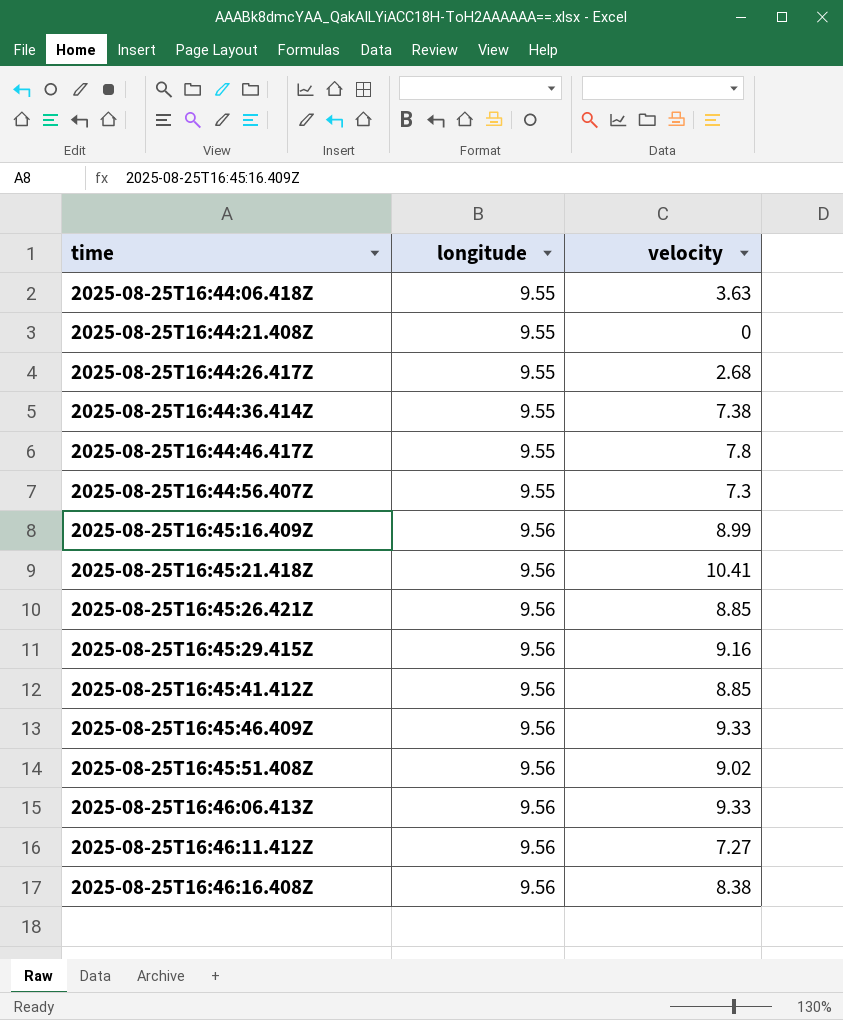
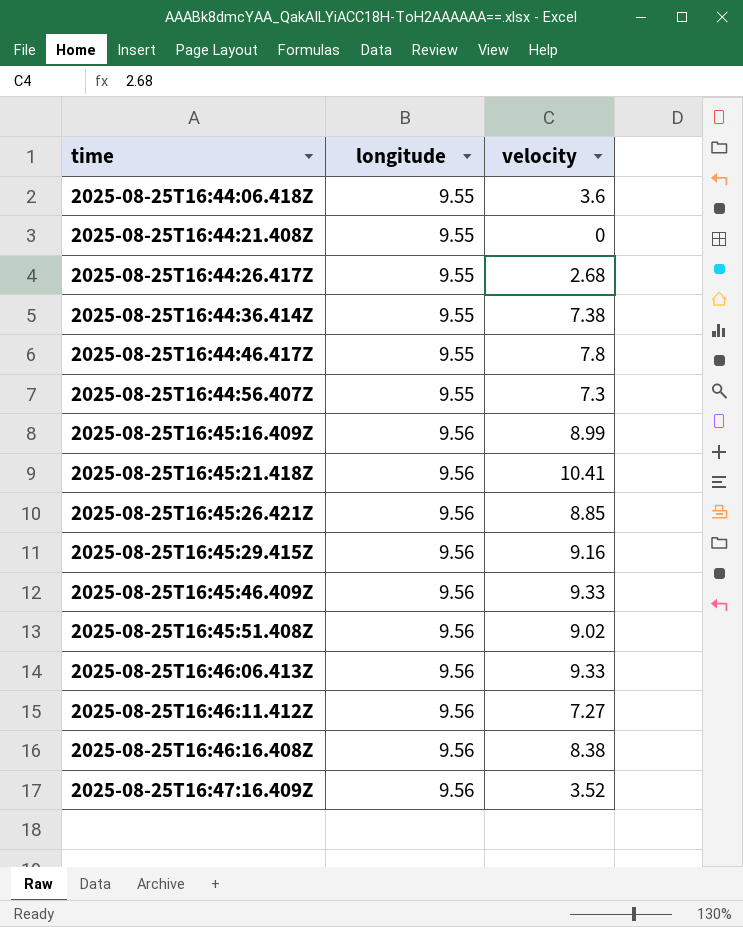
row 2025-08-25T16:45:41.412Z: 9.56 | 8.85 -> none
2025-08-25T16:44:06.418Z | velocity: 3.63 -> 3.6
row 2025-08-25T16:47:16.409Z: none -> 9.56 | 3.52

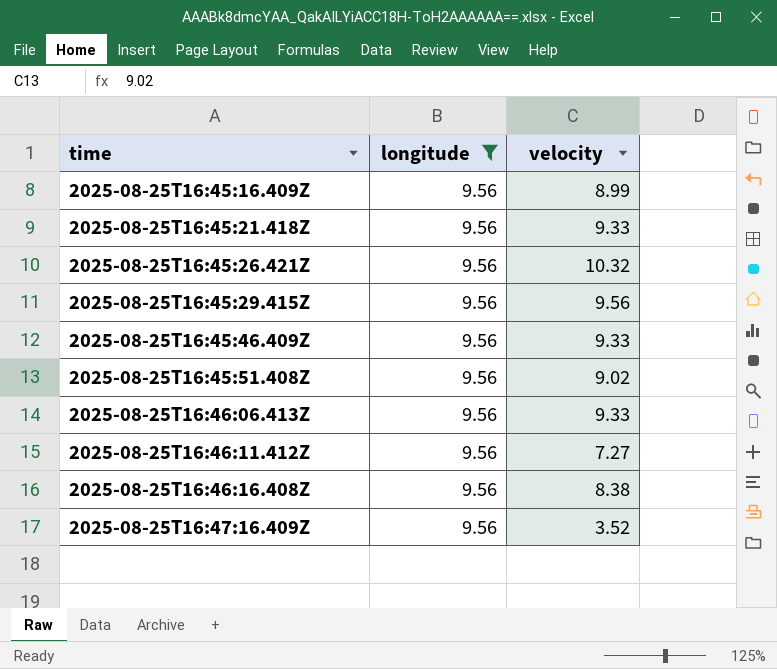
filter: none -> longitude = 9.56
2025-08-25T16:45:21.418Z | velocity: 10.41 -> 9.33
2025-08-25T16:45:26.421Z | velocity: 8.85 -> 10.32
2025-08-25T16:45:29.415Z | velocity: 9.16 -> 9.56

